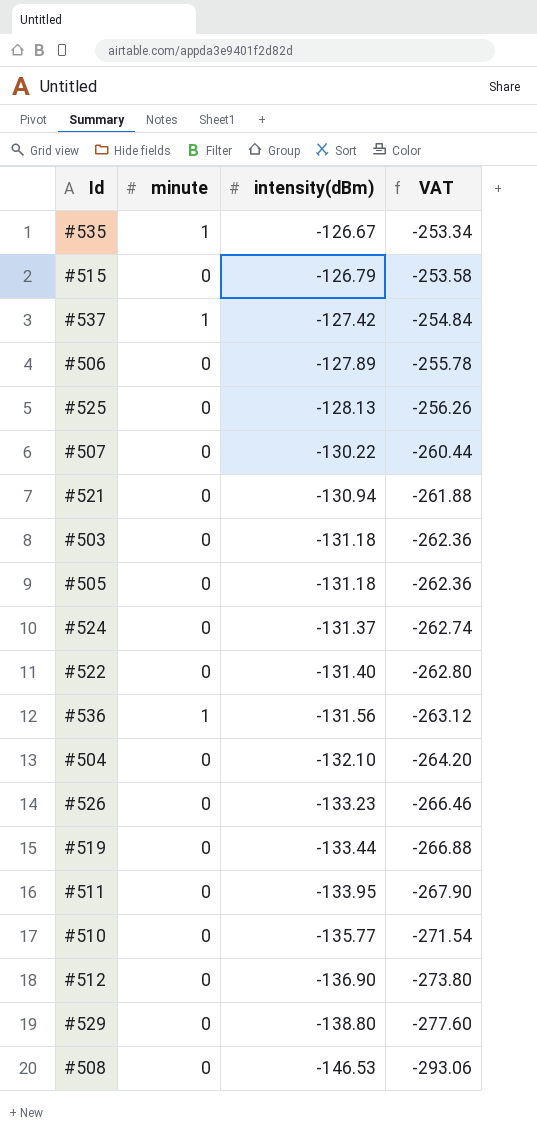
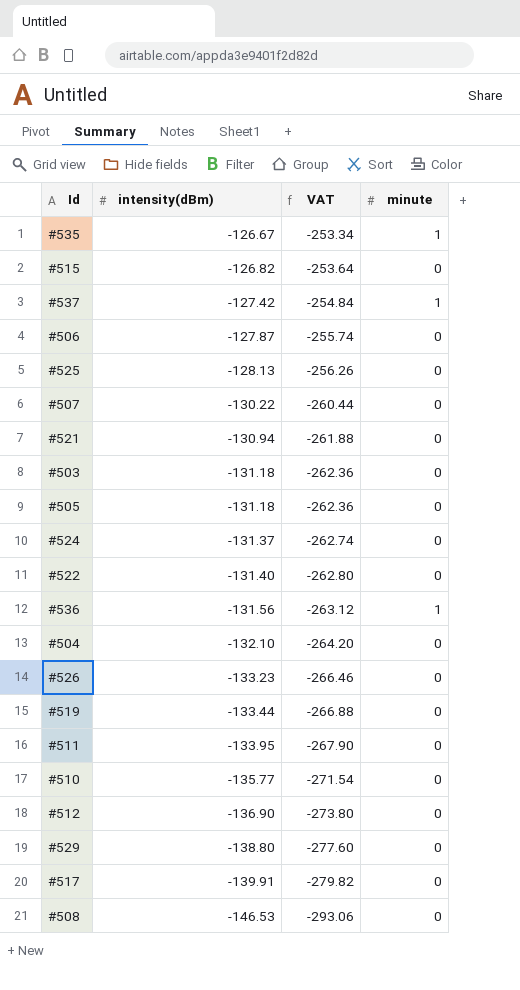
column minute | position: 2 -> 4
#515 | intensity(dBm): -126.79 -> -126.82
#515 | VAT: -253.58 -> -253.64
#506 | intensity(dBm): -127.89 -> -127.87
#506 | VAT: -255.78 -> -255.74
row #517: none -> -139.91 | -279.82 | 0

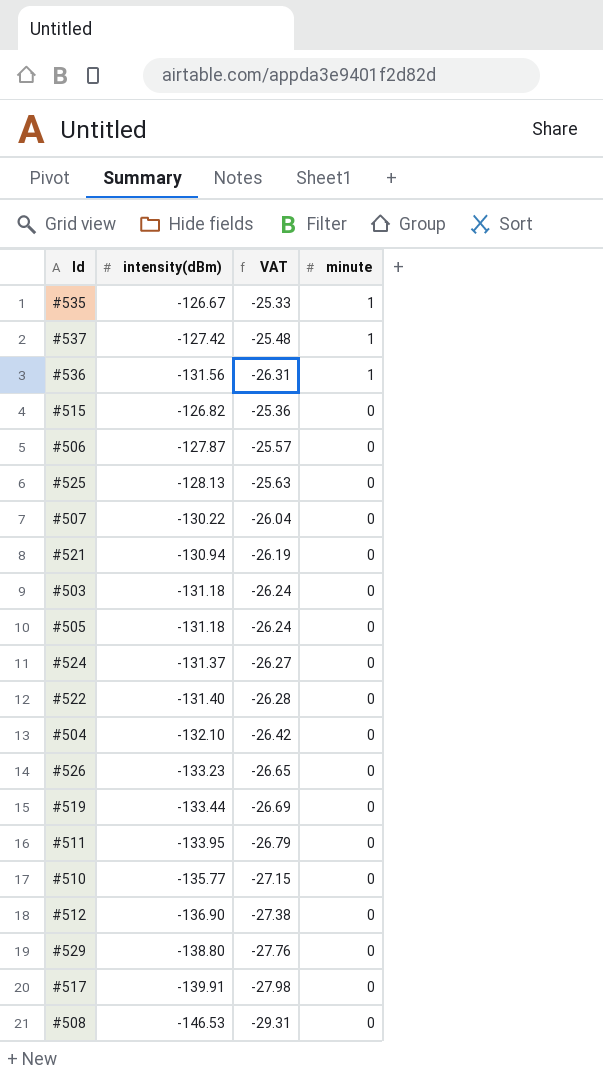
row order: intensity(dBm) descending -> minute descending
column VAT | formula: [intensity(dBm)] * 2 -> [intensity(dBm)] * 0.2

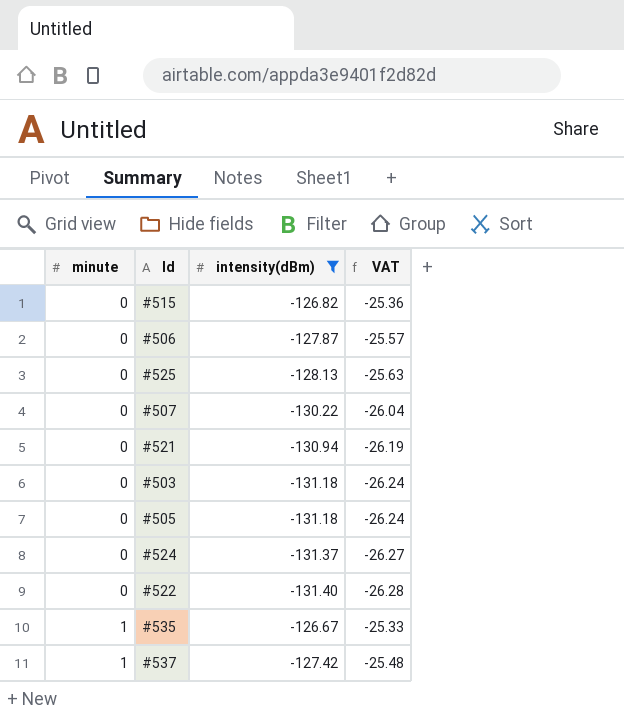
filter: none -> intensity(dBm) >= -131.40
row order: minute descending -> minute ascending
column minute | position: 4 -> 1

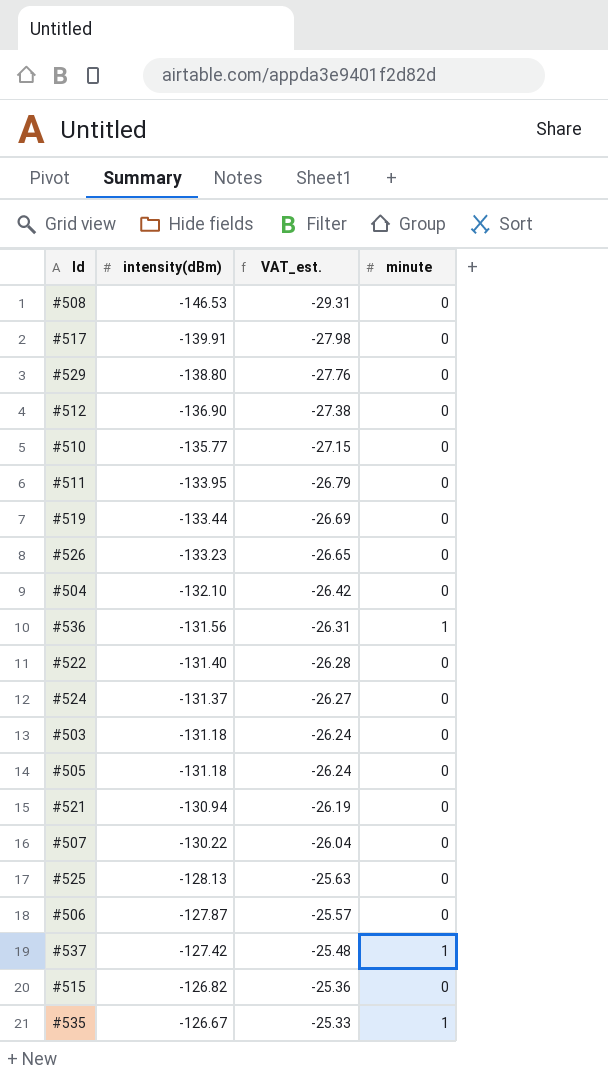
filter: intensity(dBm) >= -131.40 -> none
row order: minute ascending -> intensity(dBm) ascending
column name: VAT -> VAT_est.
column minute | position: 1 -> 4

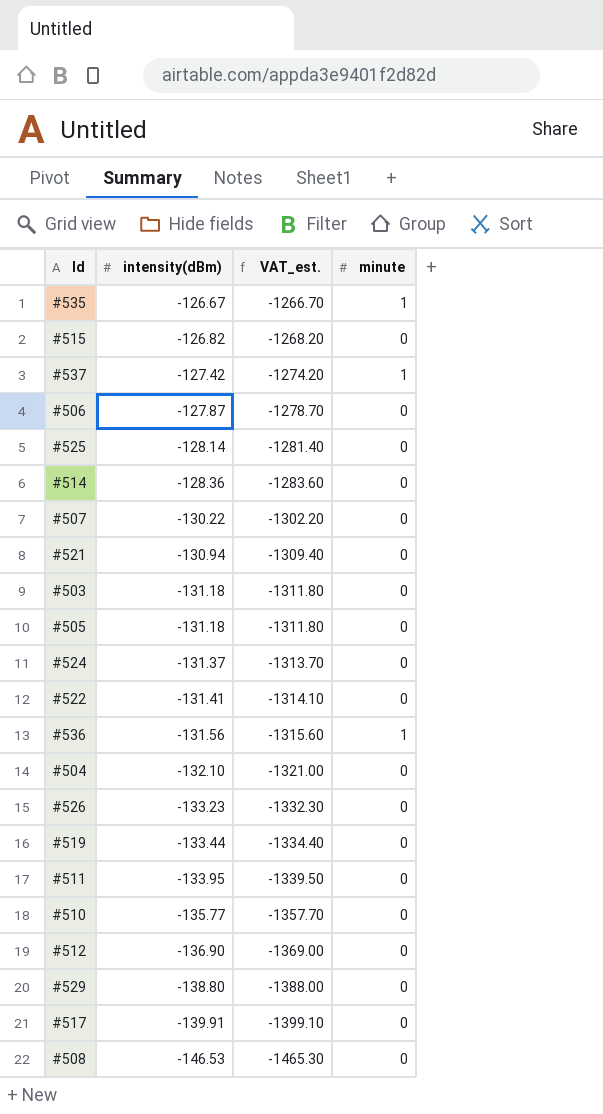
row order: intensity(dBm) ascending -> intensity(dBm) descending
column VAT_est. | formula: [intensity(dBm)] * 0.2 -> [intensity(dBm)] * 10
#525 | intensity(dBm): -128.13 -> -128.14
row #514: none -> -128.36 | -1283.60 | 0
#522 | intensity(dBm): -131.40 -> -131.41

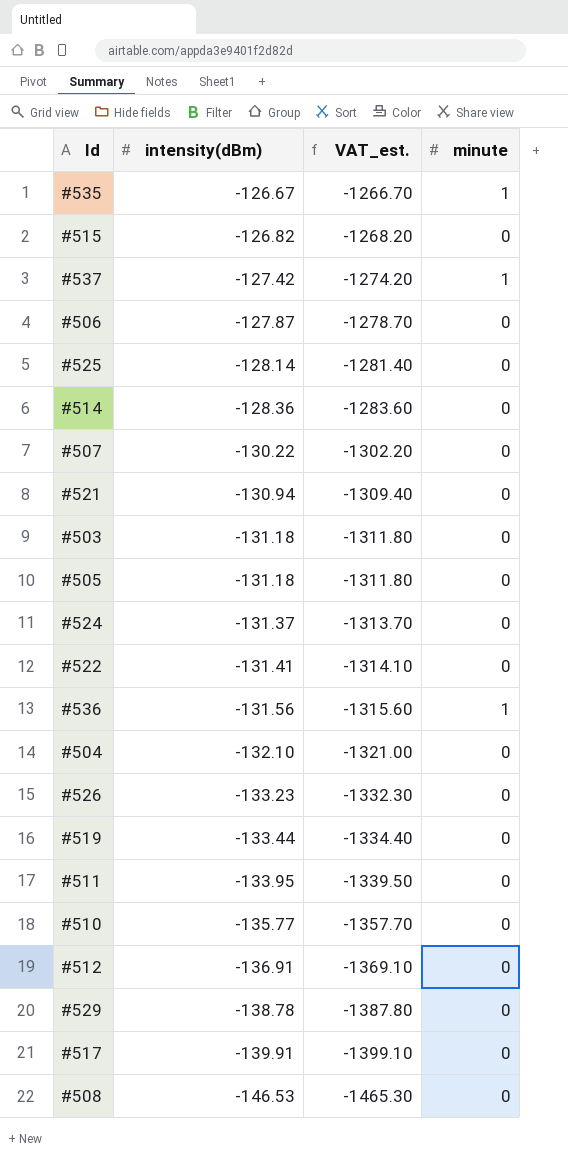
#512 | intensity(dBm): -136.90 -> -136.91
#512 | VAT_est.: -1369.00 -> -1369.10
#529 | intensity(dBm): -138.80 -> -138.78
#529 | VAT_est.: -1388.00 -> -1387.80

